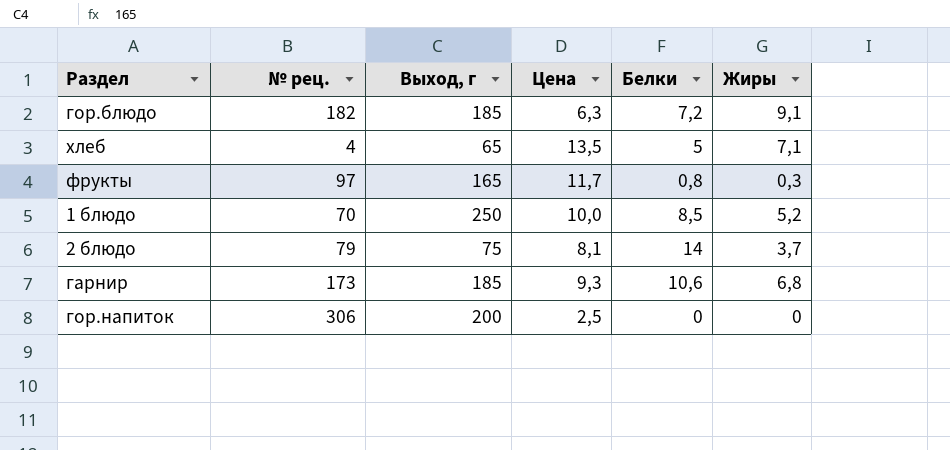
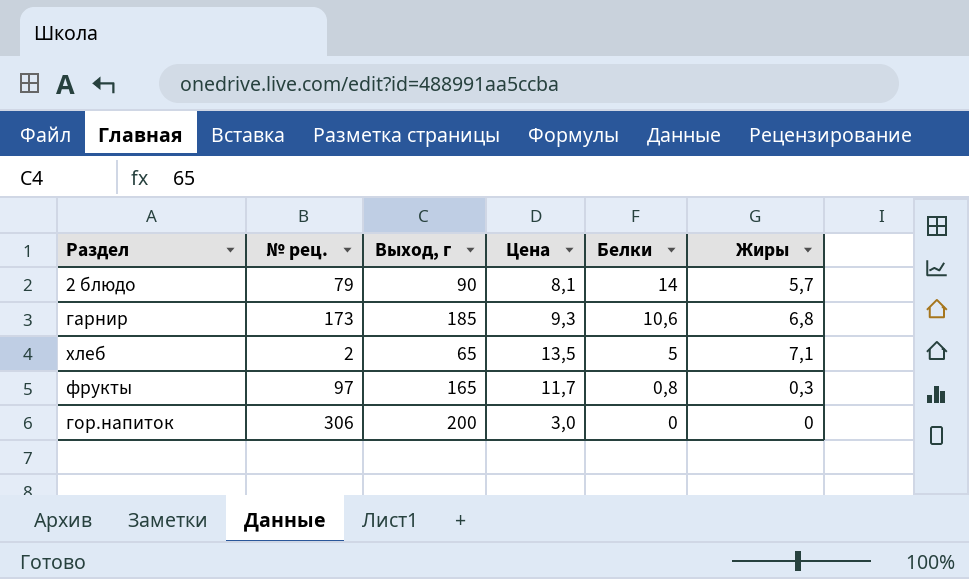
row order: none -> Белки descending
row гор.блюдо: 182 | 185 | 6,3 | 7,2 | 9,1 -> none
row 1 блюдо: 70 | 250 | 10,0 | 8,5 | 5,2 -> none
2 блюдо | Выход, г: 75 -> 90
2 блюдо | Жиры: 3,7 -> 5,7
хлеб | № рец.: 4 -> 2
гор.напиток | Цена: 2,5 -> 3,0

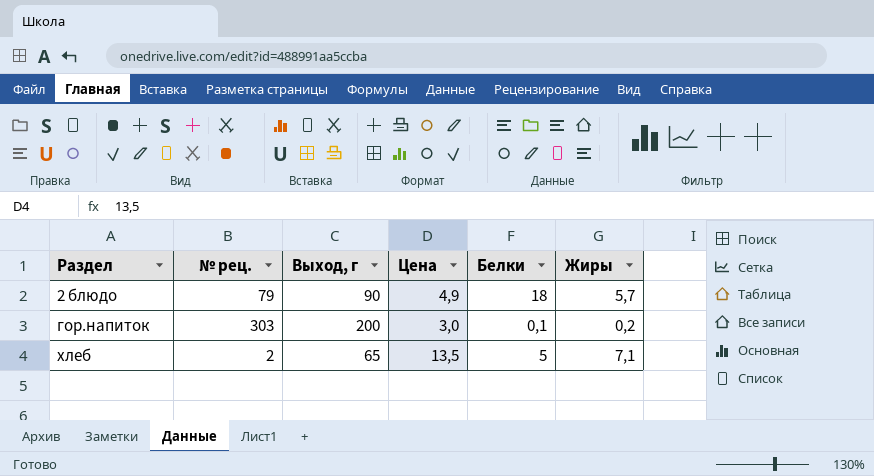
row order: Белки descending -> Раздел ascending
row гарнир: 173 | 185 | 9,3 | 10,6 | 6,8 -> none
row фрукты: 97 | 165 | 11,7 | 0,8 | 0,3 -> none
2 блюдо | Цена: 8,1 -> 4,9
2 блюдо | Белки: 14 -> 18
гор.напиток | № рец.: 306 -> 303
гор.напиток | Белки: 0 -> 0,1
гор.напиток | Жиры: 0 -> 0,2

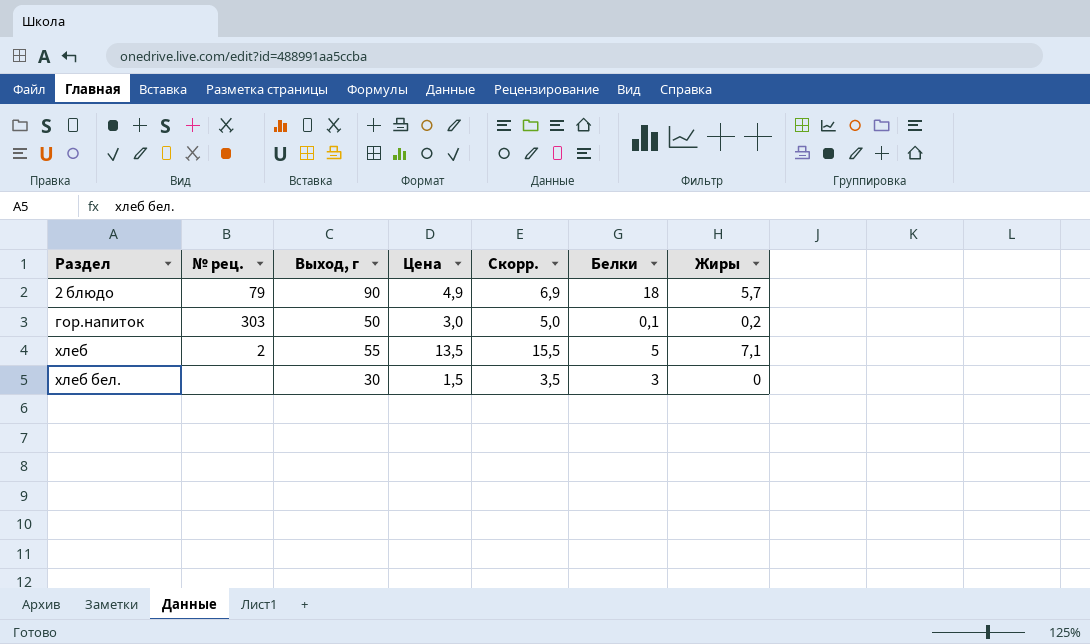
column Скорр. | formula: none -> [Цена] + 2
гор.напиток | Выход, г: 200 -> 50
хлеб | Выход, г: 65 -> 55
row хлеб бел.: none -> none | 30 | 1,5 | 3,5 | 3 | 0

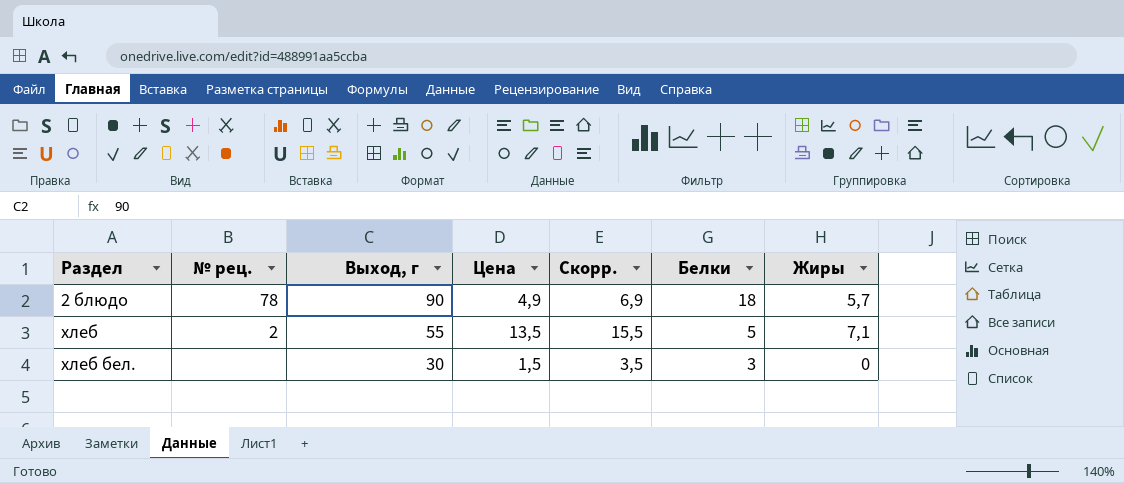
row гор.напиток: 303 | 50 | 3,0 | 5,0 | 0,1 | 0,2 -> none
2 блюдо | № рец.: 79 -> 78

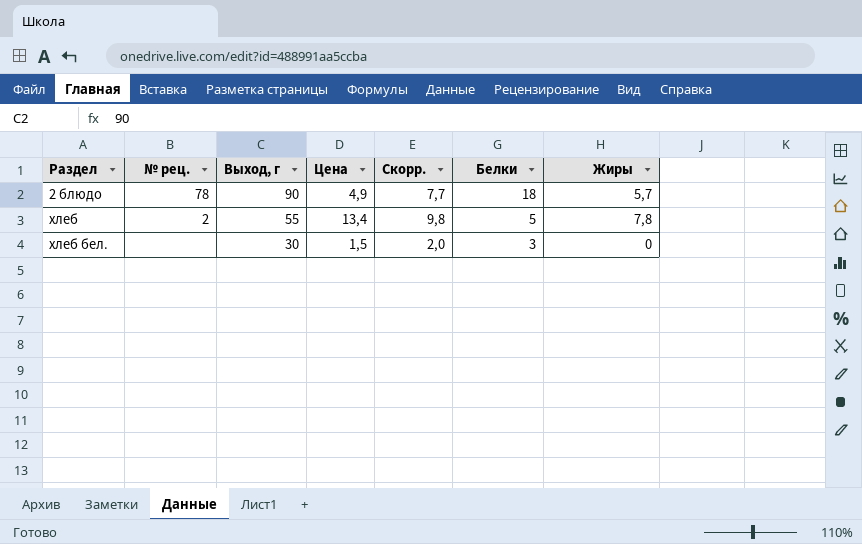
column Скорр. | formula: [Цена] + 2 -> [Жиры] + 2
хлеб | Цена: 13,5 -> 13,4
хлеб | Жиры: 7,1 -> 7,8

